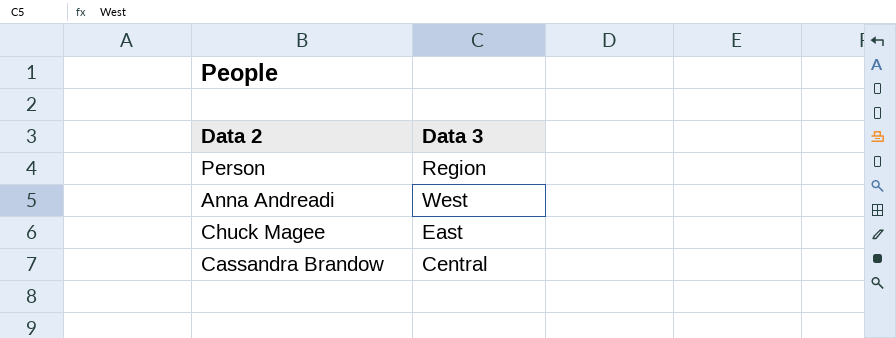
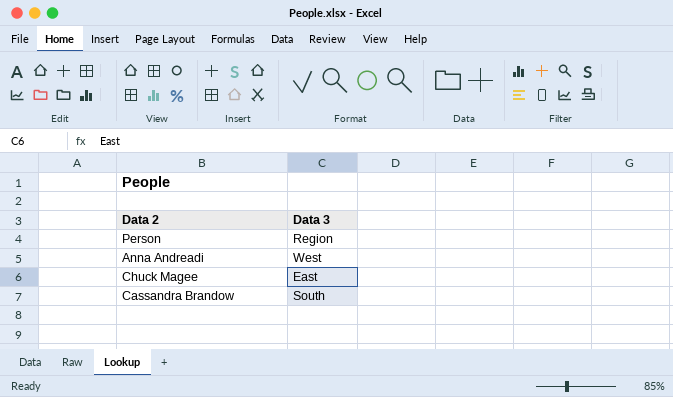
Cassandra Brandow | Data 3: Central -> South

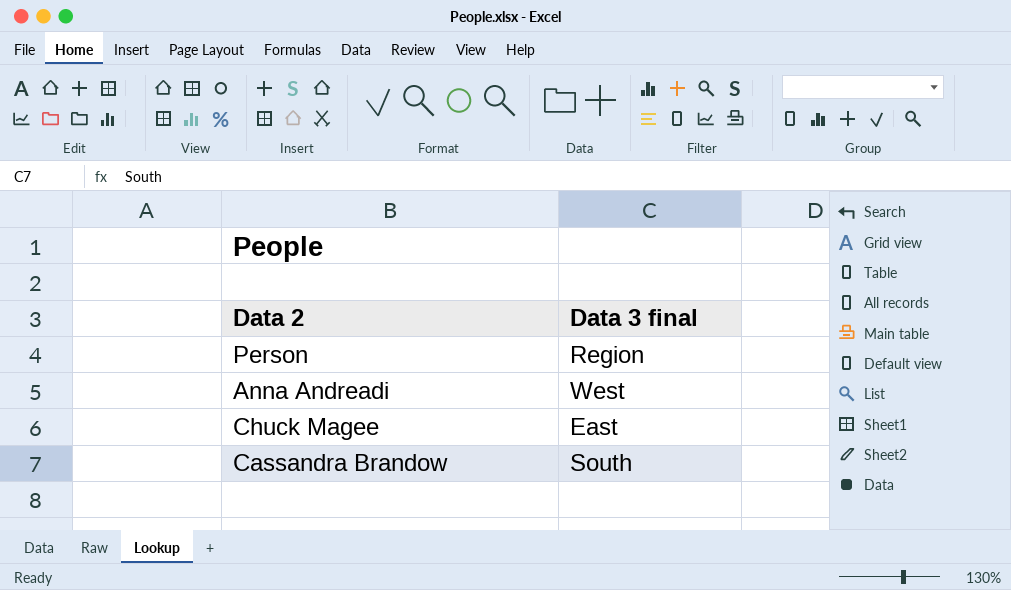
column name: Data 3 -> Data 3 final

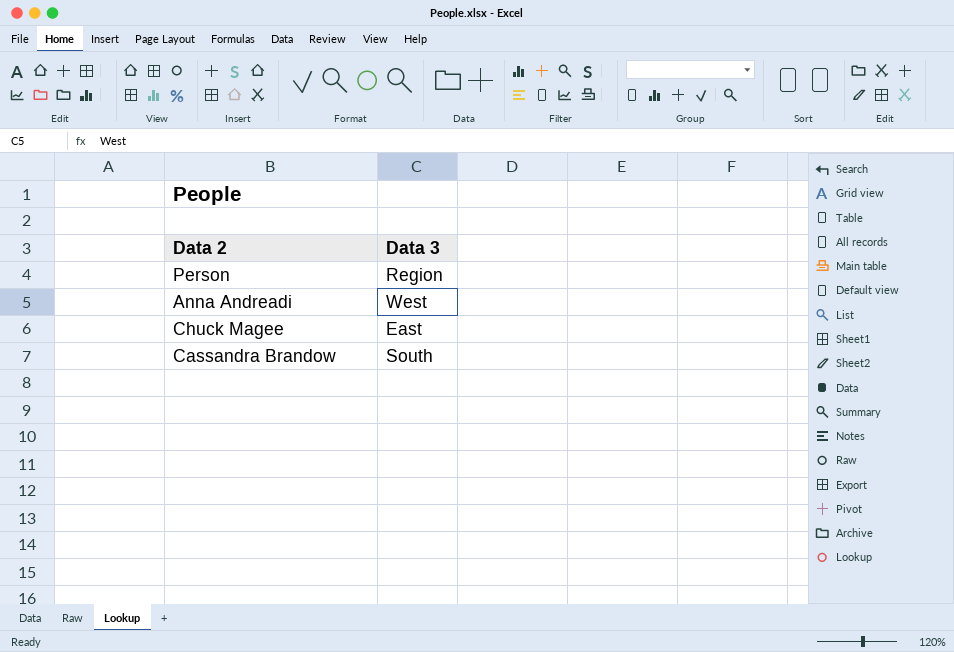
column name: Data 3 final -> Data 3

